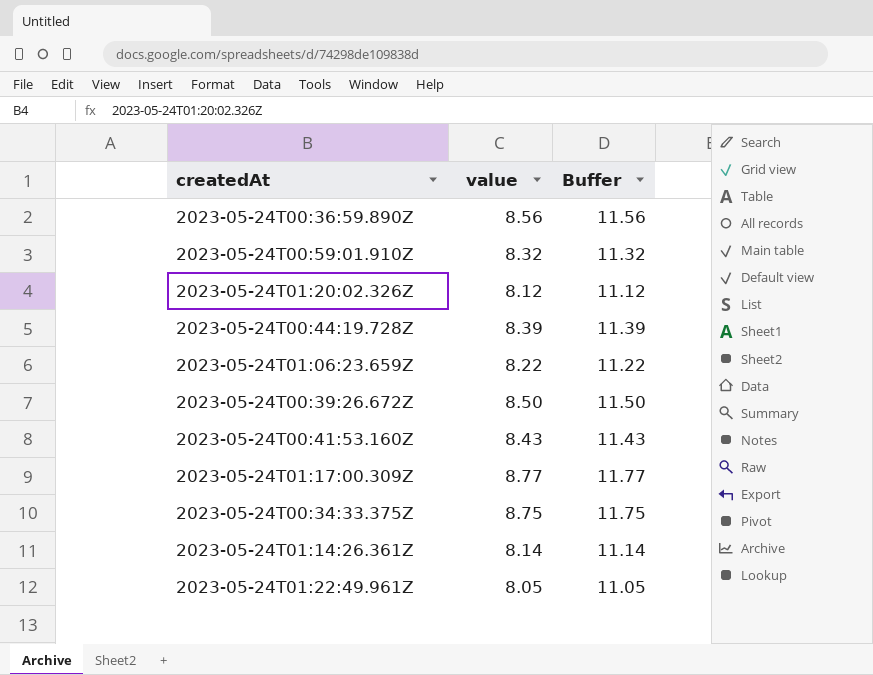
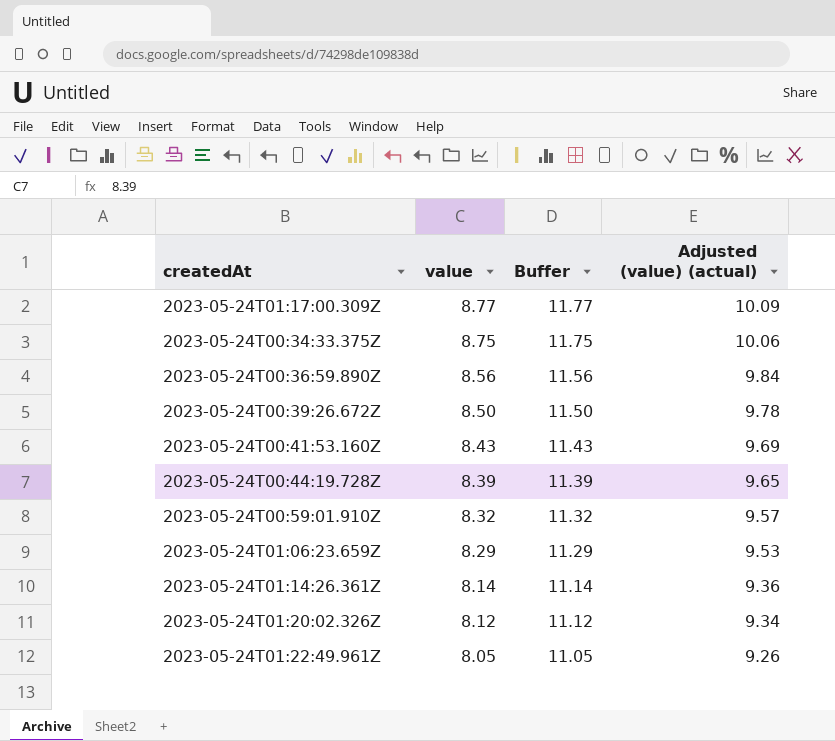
row order: none -> value descending
column Adjusted (value) (actual) | formula: none -> [value] * 1.15
2023-05-24T01:06:23.659Z | value: 8.22 -> 8.29
2023-05-24T01:06:23.659Z | Buffer: 11.22 -> 11.29

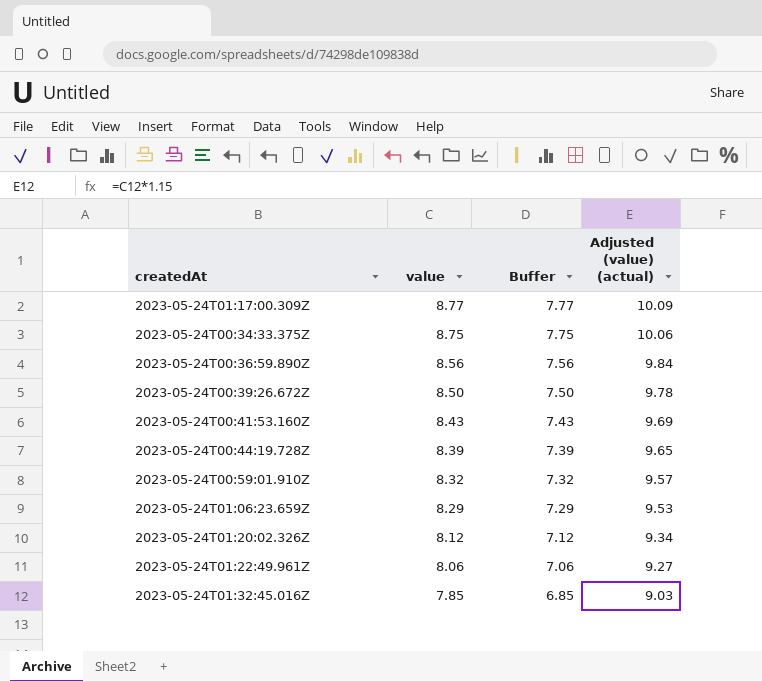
column Buffer | formula: [value] + 3 -> [value] - 1
row 2023-05-24T01:14:26.361Z: 8.14 | 11.14 | 9.36 -> none
2023-05-24T01:22:49.961Z | value: 8.05 -> 8.06
2023-05-24T01:22:49.961Z | Adjusted (value) (actual): 9.26 -> 9.27
row 2023-05-24T01:32:45.016Z: none -> 7.85 | 6.85 | 9.03

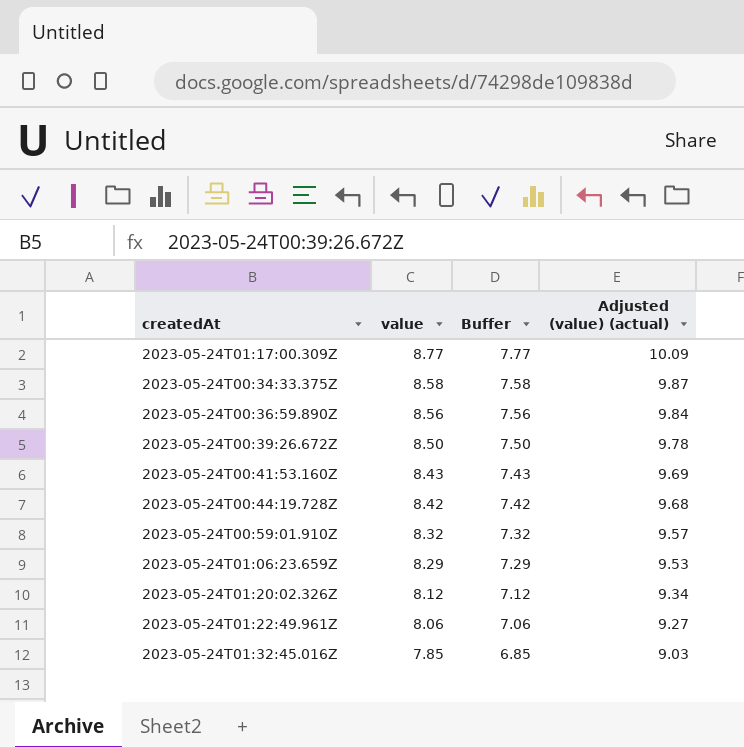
2023-05-24T00:34:33.375Z | value: 8.75 -> 8.58
2023-05-24T00:34:33.375Z | Buffer: 7.75 -> 7.58
2023-05-24T00:34:33.375Z | Adjusted (value) (actual): 10.06 -> 9.87
2023-05-24T00:44:19.728Z | value: 8.39 -> 8.42
2023-05-24T00:44:19.728Z | Buffer: 7.39 -> 7.42
2023-05-24T00:44:19.728Z | Adjusted (value) (actual): 9.65 -> 9.68

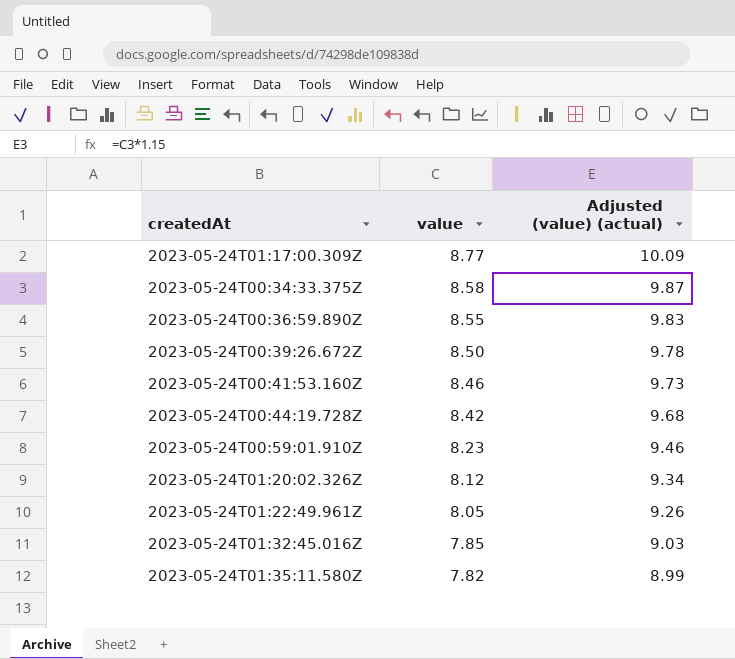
column Buffer | formula: [value] - 1 -> none
row 2023-05-24T01:06:23.659Z: 8.29 | 7.29 | 9.53 -> none
2023-05-24T00:36:59.890Z | value: 8.56 -> 8.55
2023-05-24T00:36:59.890Z | Adjusted (value) (actual): 9.84 -> 9.83
2023-05-24T00:41:53.160Z | value: 8.43 -> 8.46
2023-05-24T00:41:53.160Z | Adjusted (value) (actual): 9.69 -> 9.73
2023-05-24T00:59:01.910Z | value: 8.32 -> 8.23
2023-05-24T00:59:01.910Z | Adjusted (value) (actual): 9.57 -> 9.46
2023-05-24T01:22:49.961Z | value: 8.06 -> 8.05
2023-05-24T01:22:49.961Z | Adjusted (value) (actual): 9.27 -> 9.26
row 2023-05-24T01:35:11.580Z: none -> 7.82 | 8.99

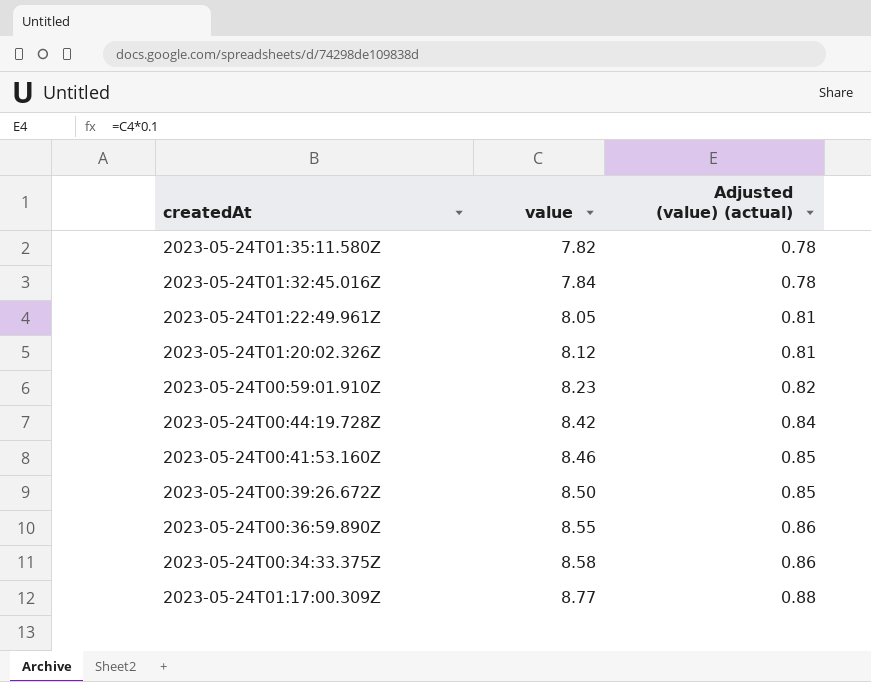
row order: value descending -> value ascending
column Adjusted (value) (actual) | formula: [value] * 1.15 -> [value] * 0.1
2023-05-24T01:32:45.016Z | value: 7.85 -> 7.84

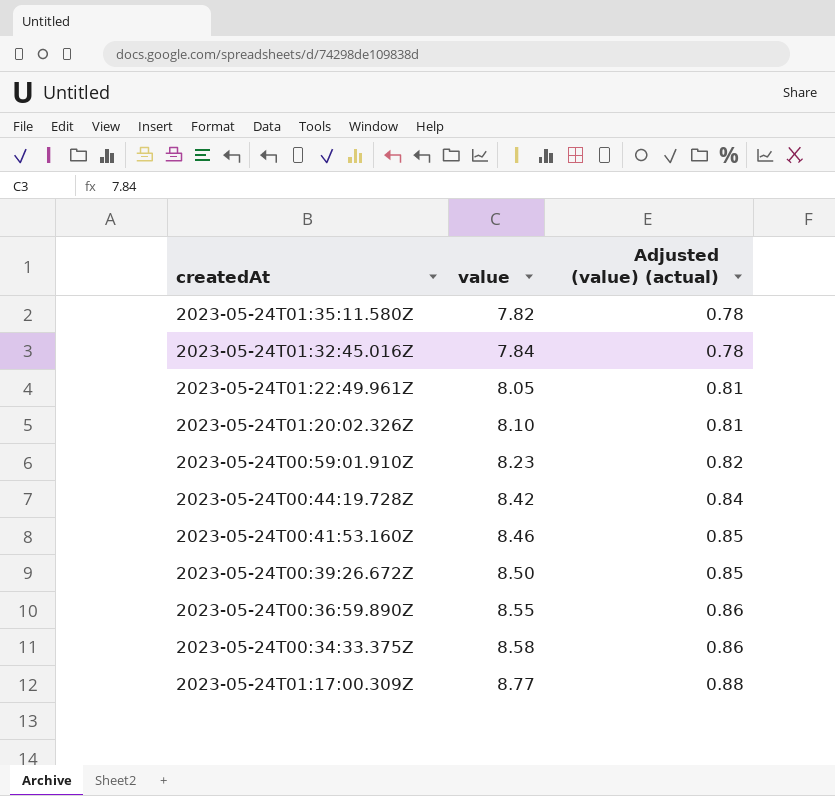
2023-05-24T01:20:02.326Z | value: 8.12 -> 8.10

